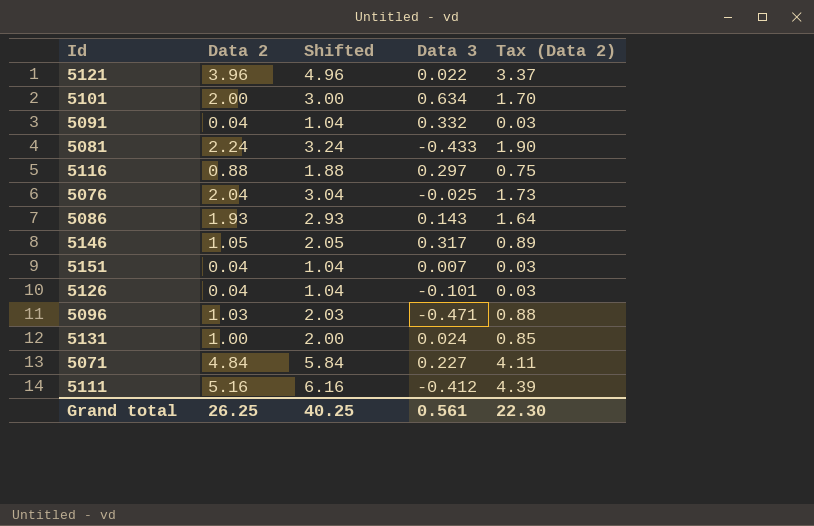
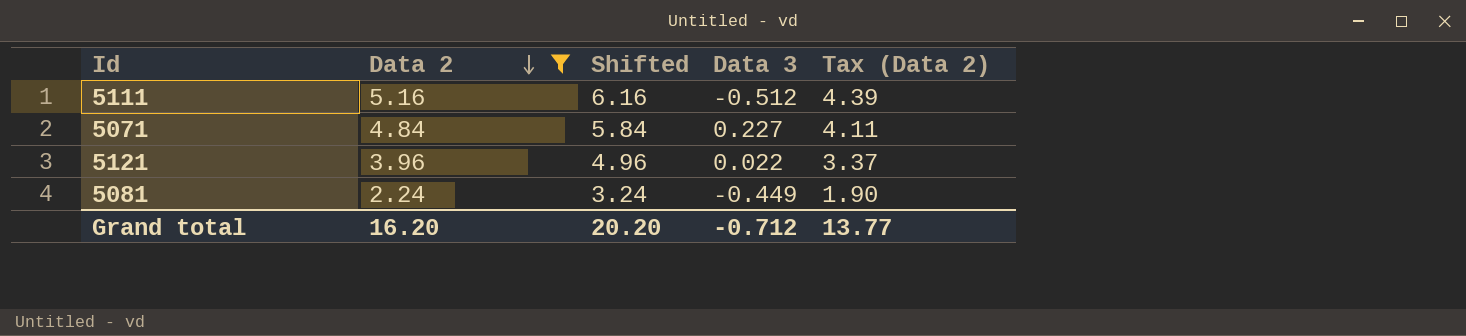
filter: none -> Data 2 >= 2.24
row order: none -> Data 2 descending
5111 | Data 3: -0.412 -> -0.512
5081 | Data 3: -0.433 -> -0.449
Grand total | Data 2: 26.25 -> 16.20
Grand total | Shifted: 40.25 -> 20.20
Grand total | Data 3: 0.561 -> -0.712
Grand total | Tax (Data 2): 22.30 -> 13.77

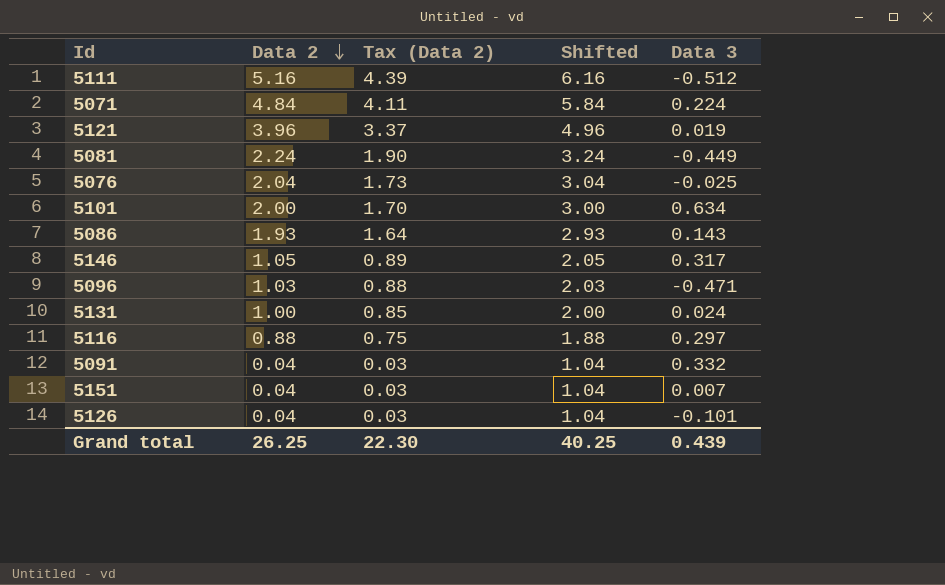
filter: Data 2 >= 2.24 -> none
column Tax (Data 2) | position: 5 -> 3
5071 | Data 3: 0.227 -> 0.224
5121 | Data 3: 0.022 -> 0.019
Grand total | Data 2: 16.20 -> 26.25
Grand total | Tax (Data 2): 13.77 -> 22.30
Grand total | Shifted: 20.20 -> 40.25
Grand total | Data 3: -0.712 -> 0.439

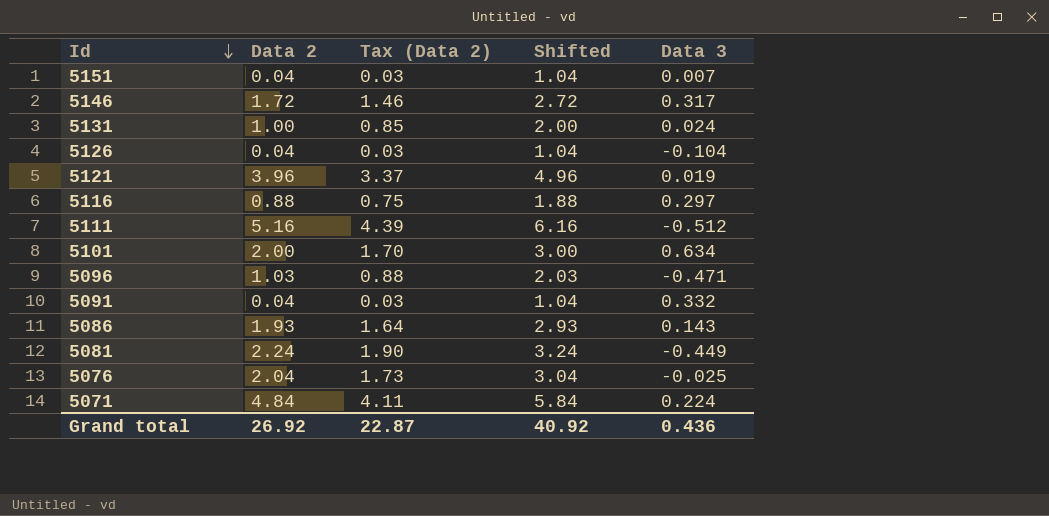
row order: Data 2 descending -> Id descending
5146 | Data 2: 1.05 -> 1.72
5146 | Tax (Data 2): 0.89 -> 1.46
5146 | Shifted: 2.05 -> 2.72
5126 | Data 3: -0.101 -> -0.104
Grand total | Data 2: 26.25 -> 26.92
Grand total | Tax (Data 2): 22.30 -> 22.87
Grand total | Shifted: 40.25 -> 40.92
Grand total | Data 3: 0.439 -> 0.436

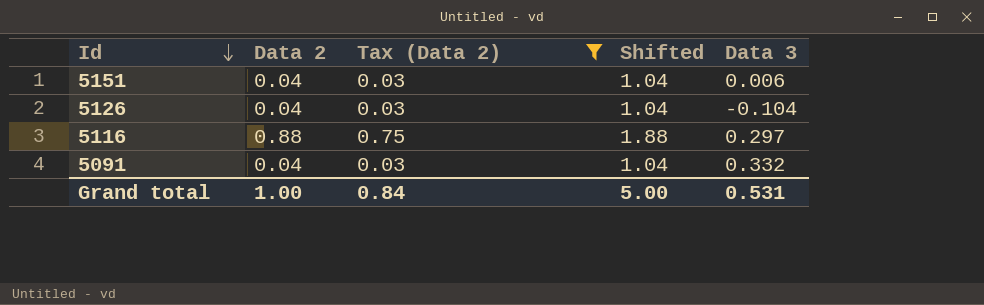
filter: none -> Tax (Data 2) <= 0.75
5151 | Data 3: 0.007 -> 0.006
Grand total | Data 2: 26.92 -> 1.00
Grand total | Tax (Data 2): 22.87 -> 0.84
Grand total | Shifted: 40.92 -> 5.00
Grand total | Data 3: 0.436 -> 0.531

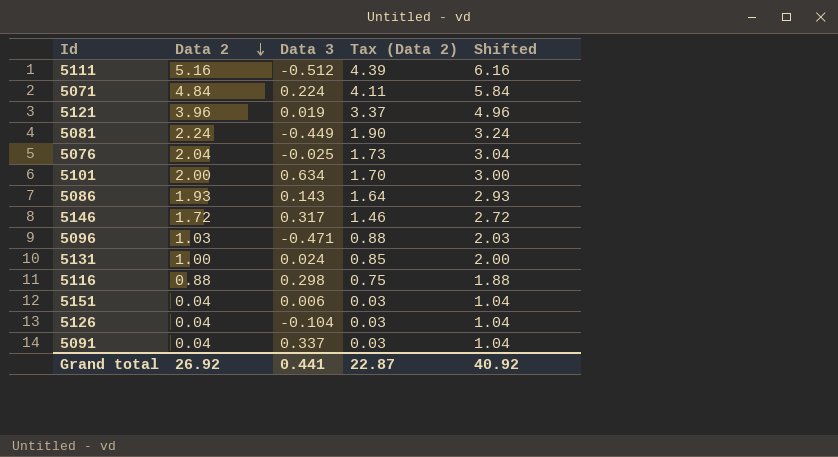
filter: Tax (Data 2) <= 0.75 -> none
row order: Id descending -> Data 2 descending
column Data 3 | position: 5 -> 3
5116 | Data 3: 0.297 -> 0.298
5091 | Data 3: 0.332 -> 0.337
Grand total | Data 2: 1.00 -> 26.92
Grand total | Data 3: 0.531 -> 0.441
Grand total | Tax (Data 2): 0.84 -> 22.87
Grand total | Shifted: 5.00 -> 40.92

